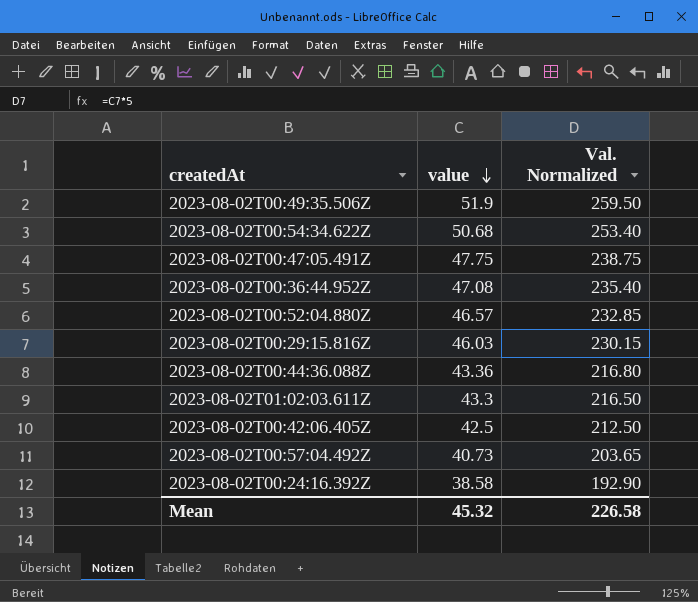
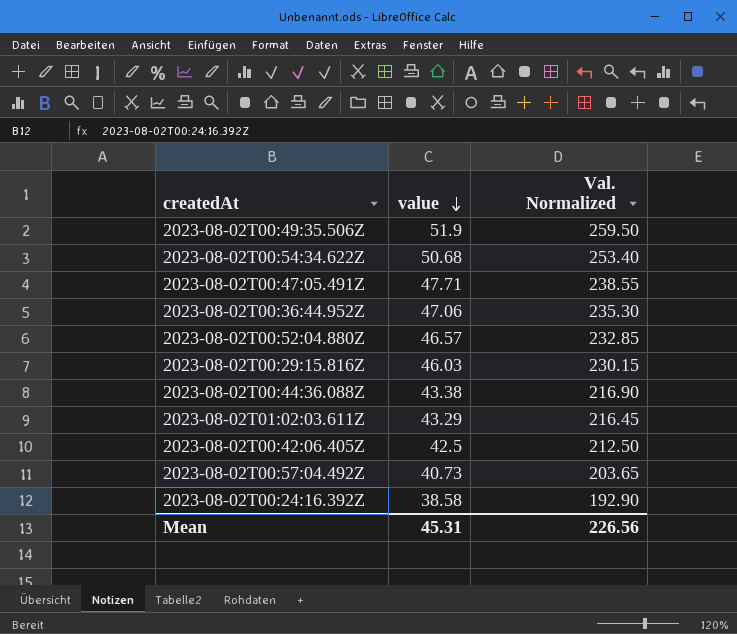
2023-08-02T00:47:05.491Z | value: 47.75 -> 47.71
2023-08-02T00:47:05.491Z | Val. Normalized: 238.75 -> 238.55
2023-08-02T00:36:44.952Z | value: 47.08 -> 47.06
2023-08-02T00:36:44.952Z | Val. Normalized: 235.40 -> 235.30
2023-08-02T00:44:36.088Z | value: 43.36 -> 43.38
2023-08-02T00:44:36.088Z | Val. Normalized: 216.80 -> 216.90
2023-08-02T01:02:03.611Z | value: 43.3 -> 43.29
2023-08-02T01:02:03.611Z | Val. Normalized: 216.50 -> 216.45
Mean | value: 45.32 -> 45.31
Mean | Val. Normalized: 226.58 -> 226.56

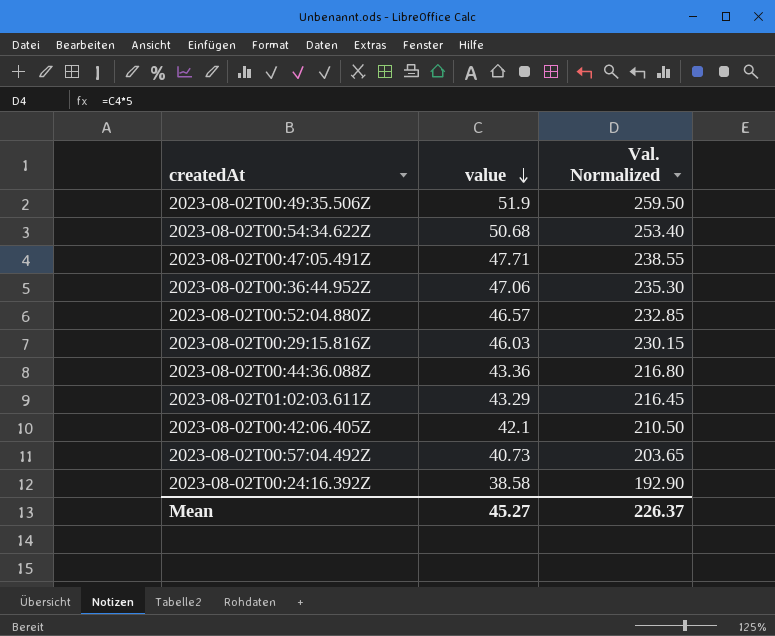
2023-08-02T00:44:36.088Z | value: 43.38 -> 43.36
2023-08-02T00:44:36.088Z | Val. Normalized: 216.90 -> 216.80
2023-08-02T00:42:06.405Z | value: 42.5 -> 42.1
2023-08-02T00:42:06.405Z | Val. Normalized: 212.50 -> 210.50
Mean | value: 45.31 -> 45.27
Mean | Val. Normalized: 226.56 -> 226.37

